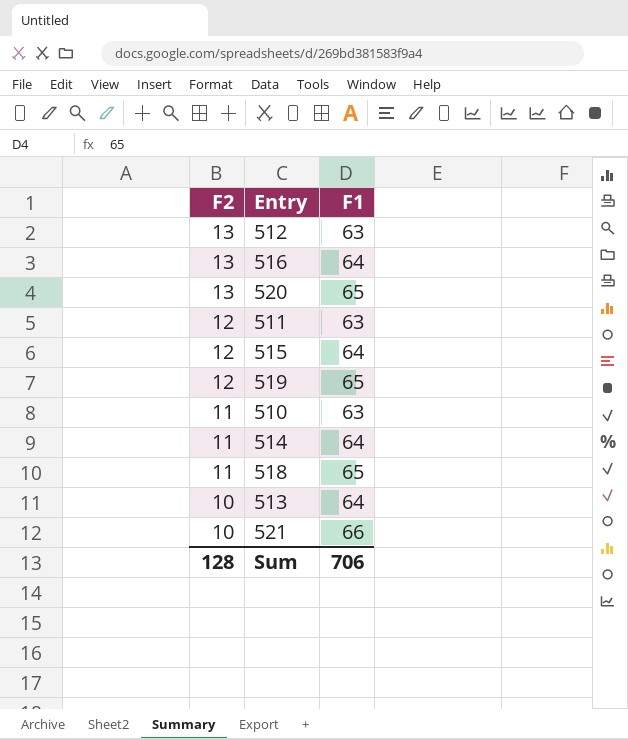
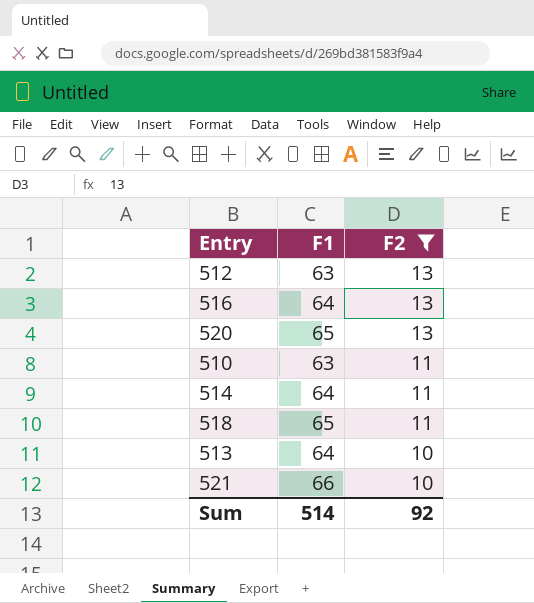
filter: none -> F2 != 12
column F2 | position: 1 -> 3
Sum | F1: 706 -> 514
Sum | F2: 128 -> 92

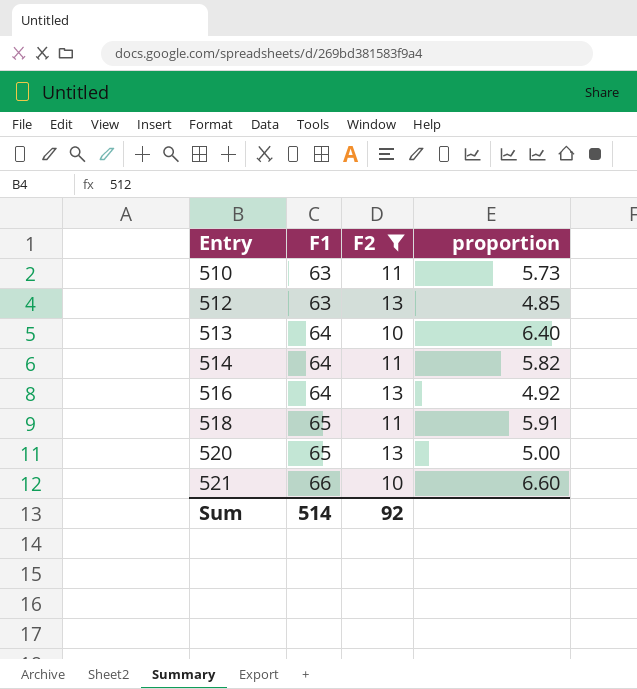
row order: F2 descending -> Entry ascending
column proportion | formula: none -> [F1] / [F2]

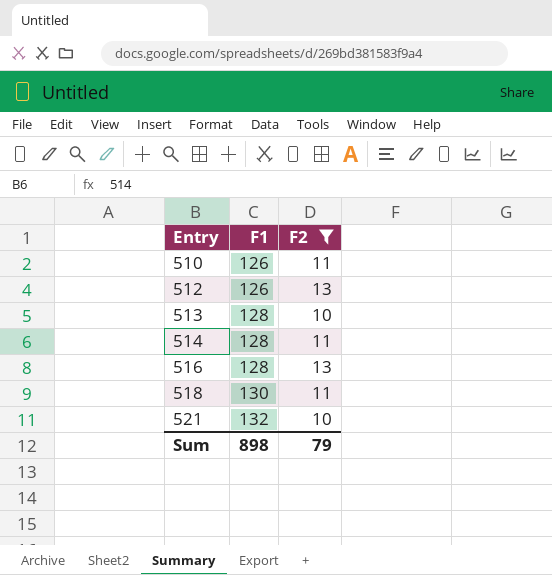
column proportion | formula: [F1] / [F2] -> none
row 520: 65 | 13 | 5.00 -> none
510 | F1: 63 -> 126
512 | F1: 63 -> 126
513 | F1: 64 -> 128
514 | F1: 64 -> 128
516 | F1: 64 -> 128
518 | F1: 65 -> 130
521 | F1: 66 -> 132
Sum | F1: 514 -> 898
Sum | F2: 92 -> 79

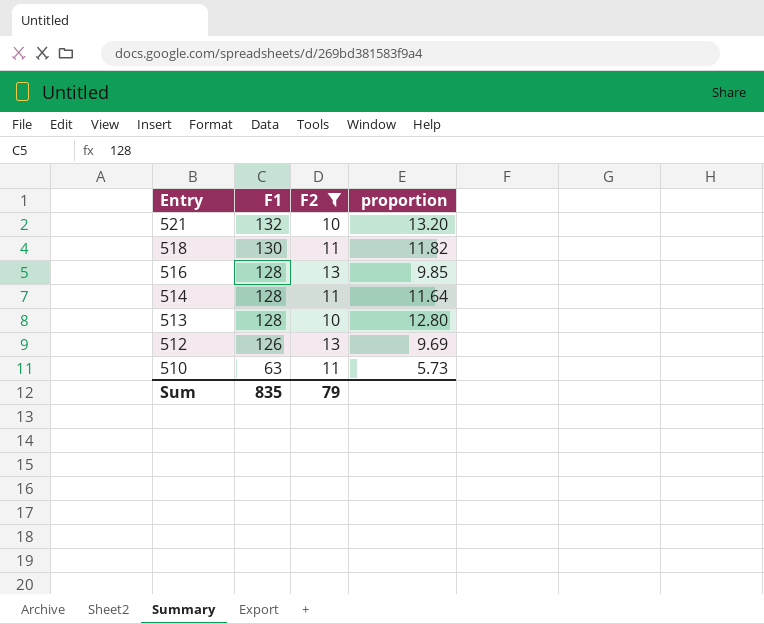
row order: Entry ascending -> Entry descending
column proportion | formula: none -> [F1] / [F2]
510 | F1: 126 -> 63
Sum | F1: 898 -> 835

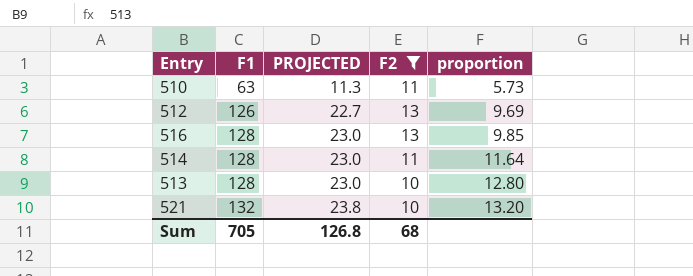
row order: Entry descending -> F1 ascending
column PROJECTED | formula: none -> [F1] * 0.18
row 518: 130 | 11 | 11.82 -> none
Sum | F1: 835 -> 705
Sum | F2: 79 -> 68

